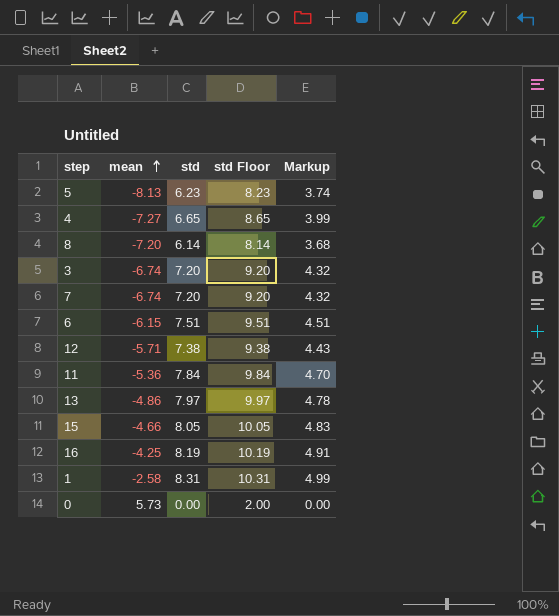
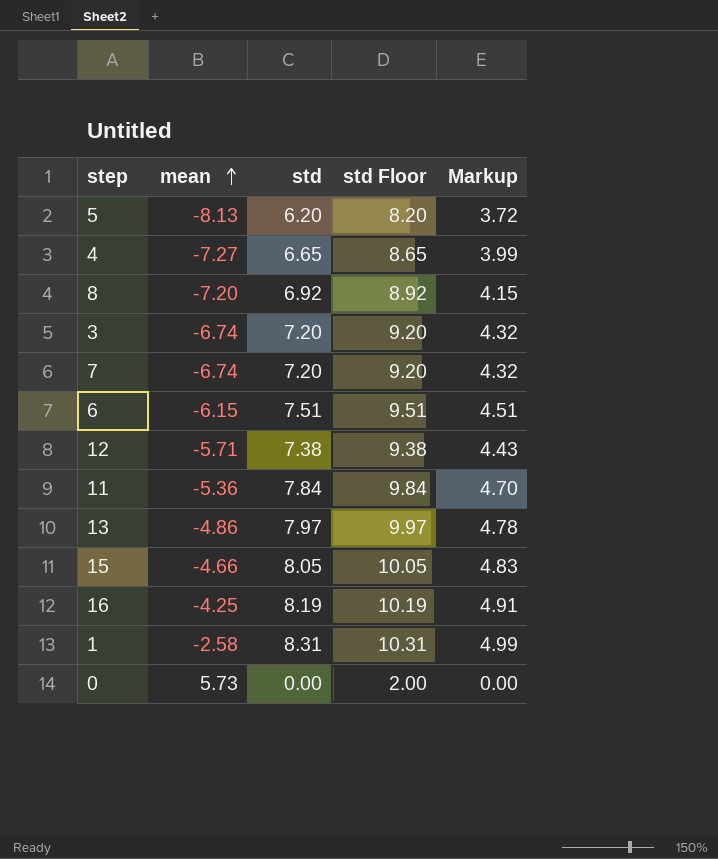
5 | std: 6.23 -> 6.20
5 | std Floor: 8.23 -> 8.20
5 | Markup: 3.74 -> 3.72
8 | std: 6.14 -> 6.92
8 | std Floor: 8.14 -> 8.92
8 | Markup: 3.68 -> 4.15

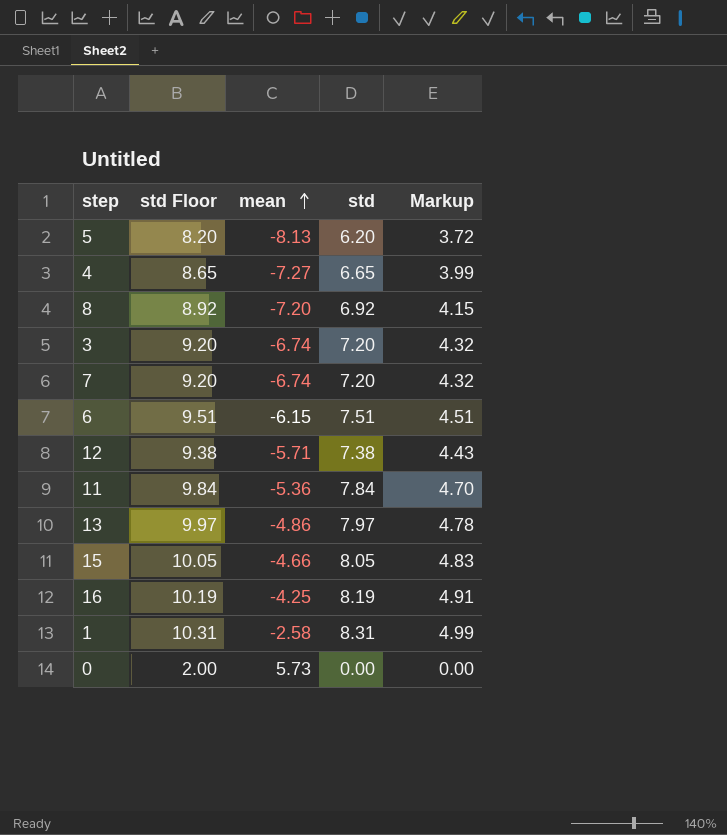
column std Floor | position: 4 -> 2

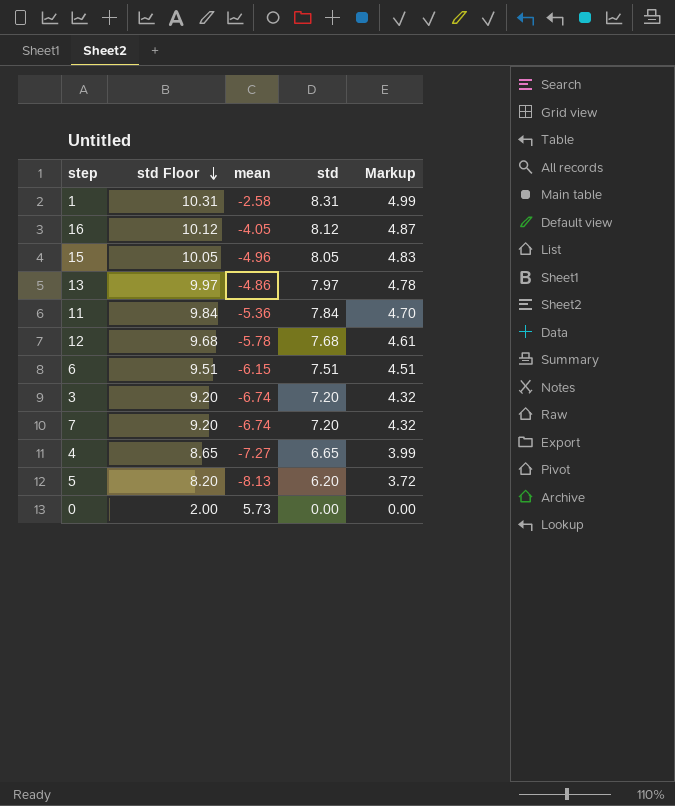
row order: mean ascending -> std Floor descending
row 8: 8.92 | -7.20 | 6.92 | 4.15 -> none
16 | std Floor: 10.19 -> 10.12
16 | mean: -4.25 -> -4.05
16 | std: 8.19 -> 8.12
16 | Markup: 4.91 -> 4.87
15 | mean: -4.66 -> -4.96
12 | std Floor: 9.38 -> 9.68
12 | mean: -5.71 -> -5.78
12 | std: 7.38 -> 7.68
12 | Markup: 4.43 -> 4.61

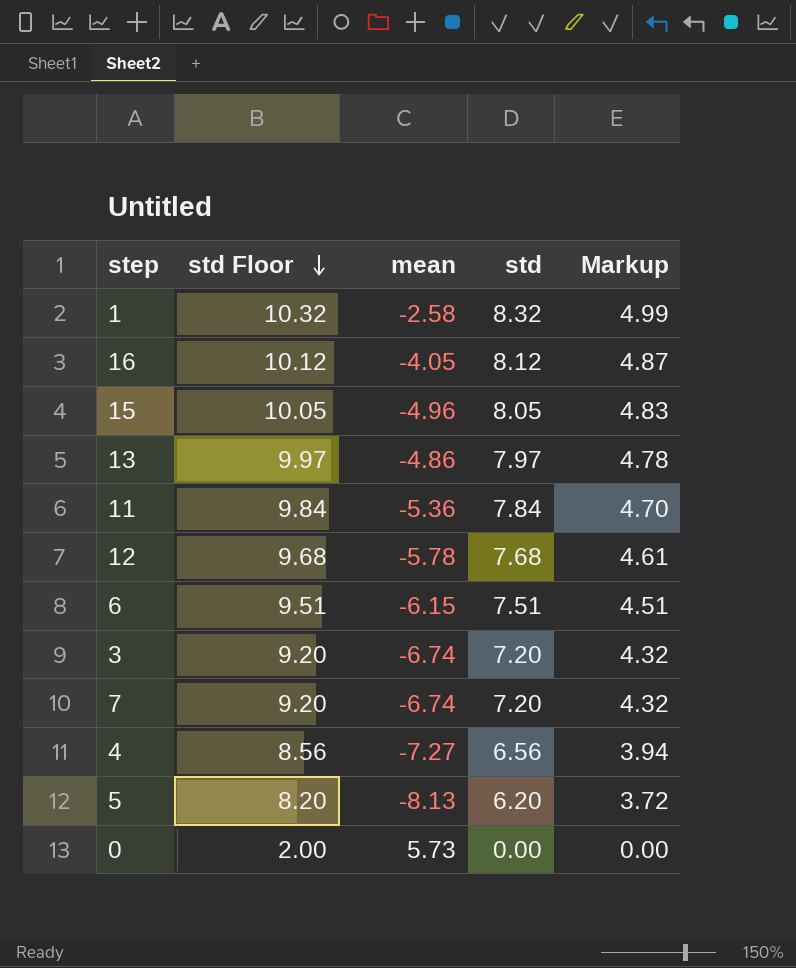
1 | std Floor: 10.31 -> 10.32
1 | std: 8.31 -> 8.32
4 | std Floor: 8.65 -> 8.56
4 | std: 6.65 -> 6.56
4 | Markup: 3.99 -> 3.94

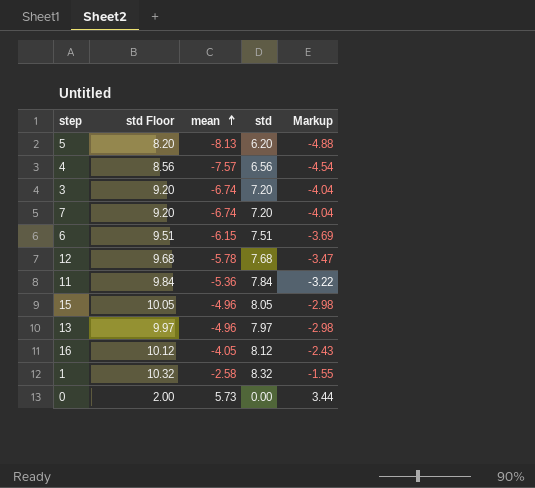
row order: std Floor descending -> mean ascending
column Markup | formula: [std] * 0.6 -> [mean] * 0.6
4 | mean: -7.27 -> -7.57
13 | mean: -4.86 -> -4.96

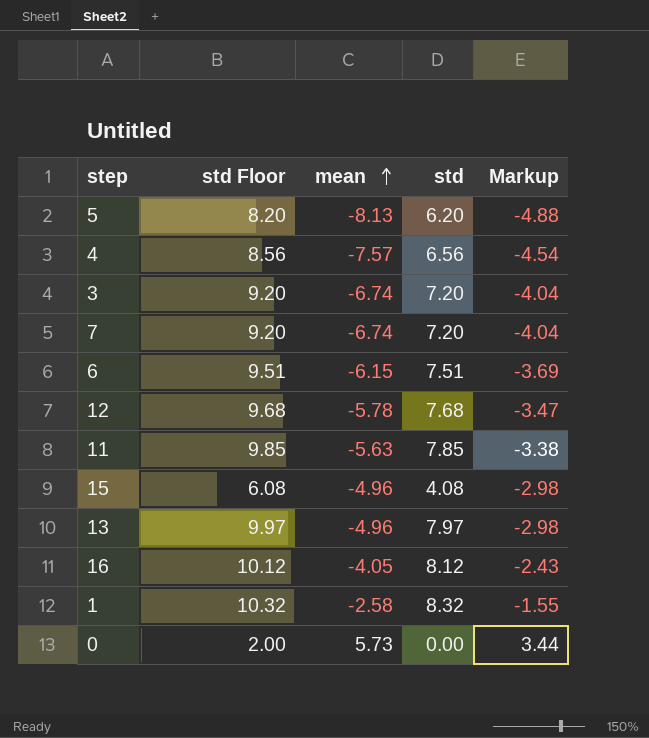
11 | std Floor: 9.84 -> 9.85
11 | mean: -5.36 -> -5.63
11 | std: 7.84 -> 7.85
11 | Markup: -3.22 -> -3.38
15 | std Floor: 10.05 -> 6.08
15 | std: 8.05 -> 4.08

